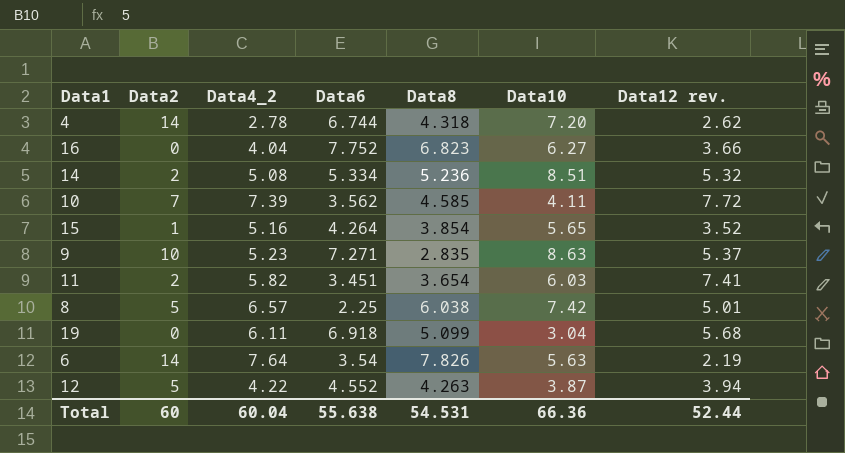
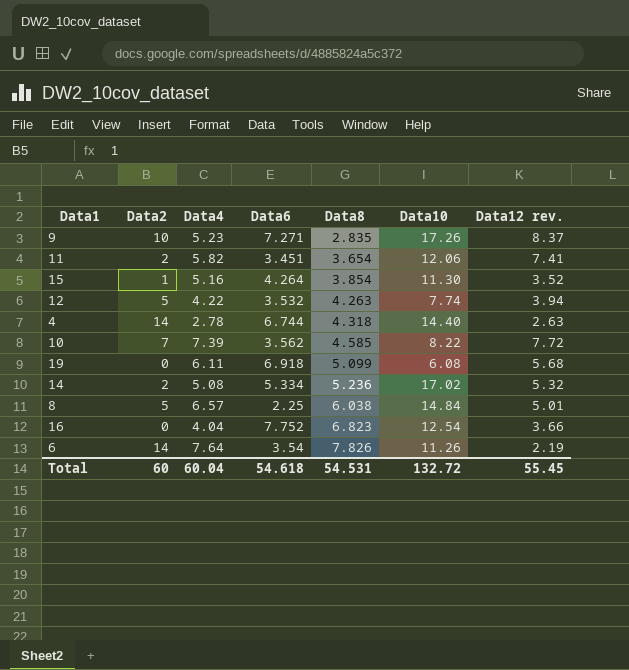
row order: none -> Data8 ascending
column name: Data4_2 -> Data4
9 | Data10: 8.63 -> 17.26
9 | Data12 rev.: 5.37 -> 8.37
11 | Data10: 6.03 -> 12.06
15 | Data10: 5.65 -> 11.30
12 | Data6: 4.552 -> 3.532
12 | Data10: 3.87 -> 7.74
4 | Data10: 7.20 -> 14.40
4 | Data12 rev.: 2.62 -> 2.63
10 | Data10: 4.11 -> 8.22
19 | Data10: 3.04 -> 6.08
14 | Data10: 8.51 -> 17.02
8 | Data10: 7.42 -> 14.84
16 | Data10: 6.27 -> 12.54
6 | Data10: 5.63 -> 11.26
Total | Data6: 55.638 -> 54.618
Total | Data10: 66.36 -> 132.72
Total | Data12 rev.: 52.44 -> 55.45

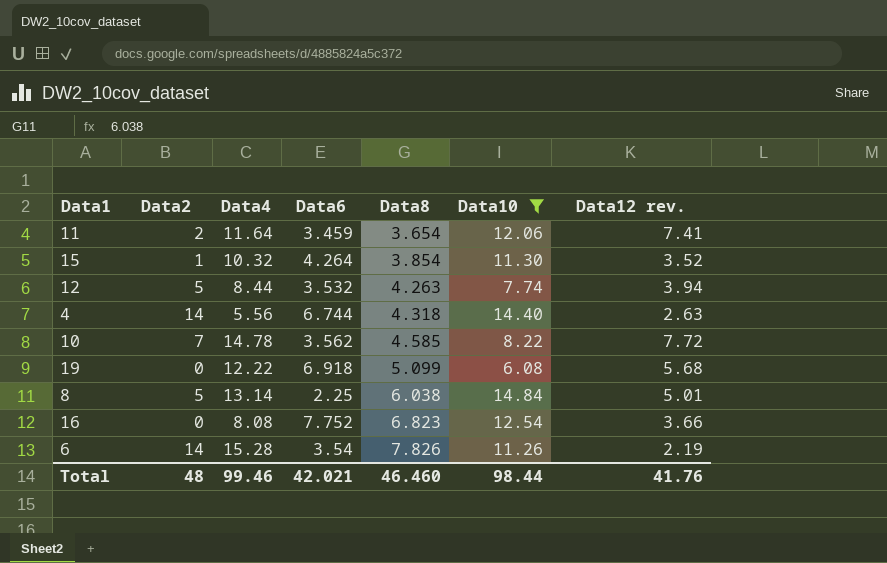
filter: none -> Data10 <= 14.84
11 | Data4: 5.82 -> 11.64
11 | Data6: 3.451 -> 3.459
15 | Data4: 5.16 -> 10.32
12 | Data4: 4.22 -> 8.44
4 | Data4: 2.78 -> 5.56
10 | Data4: 7.39 -> 14.78
19 | Data4: 6.11 -> 12.22
8 | Data4: 6.57 -> 13.14
16 | Data4: 4.04 -> 8.08
6 | Data4: 7.64 -> 15.28
Total | Data2: 60 -> 48
Total | Data4: 60.04 -> 99.46
Total | Data6: 54.618 -> 42.021
Total | Data8: 54.531 -> 46.460
Total | Data10: 132.72 -> 98.44
Total | Data12 rev.: 55.45 -> 41.76

